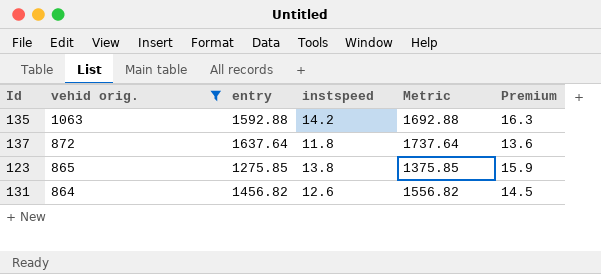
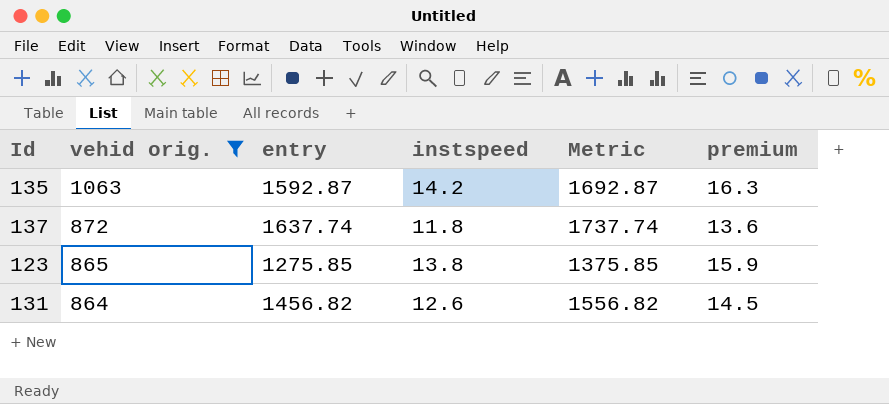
column name: Premium -> premium
135 | entry: 1592.88 -> 1592.87
135 | Metric: 1692.88 -> 1692.87
137 | entry: 1637.64 -> 1637.74
137 | Metric: 1737.64 -> 1737.74

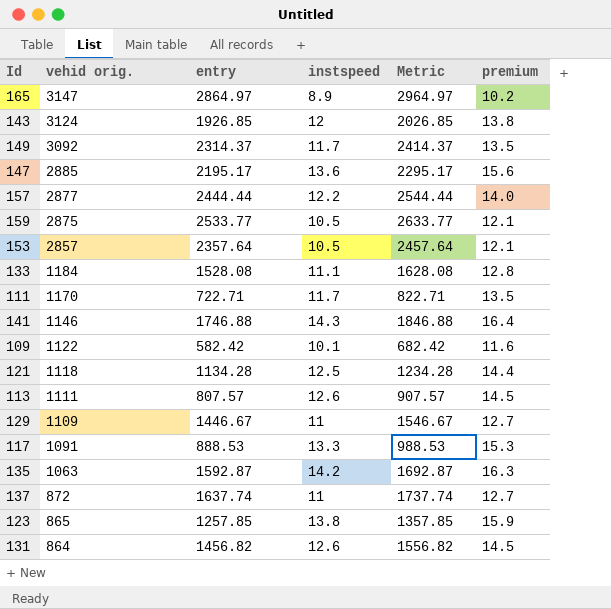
filter: vehid orig. <= 1063 -> none
137 | instspeed: 11.8 -> 11
137 | premium: 13.6 -> 12.7
123 | entry: 1275.85 -> 1257.85
123 | Metric: 1375.85 -> 1357.85

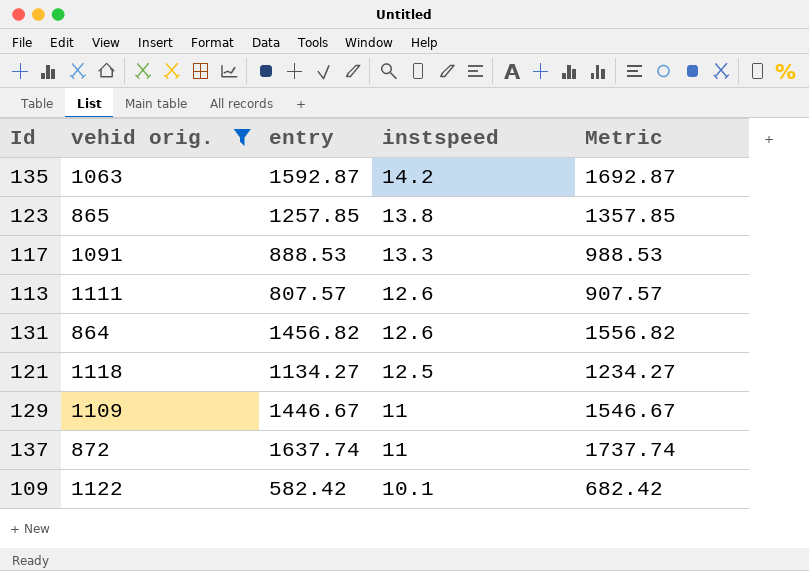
filter: none -> vehid orig. <= 1122
row order: vehid orig. descending -> instspeed descending
column premium | formula: [instspeed] * 1.15 -> none
121 | entry: 1134.28 -> 1134.27
121 | Metric: 1234.28 -> 1234.27

